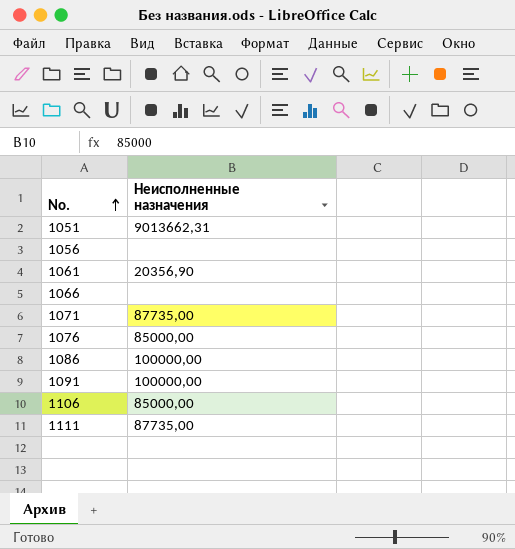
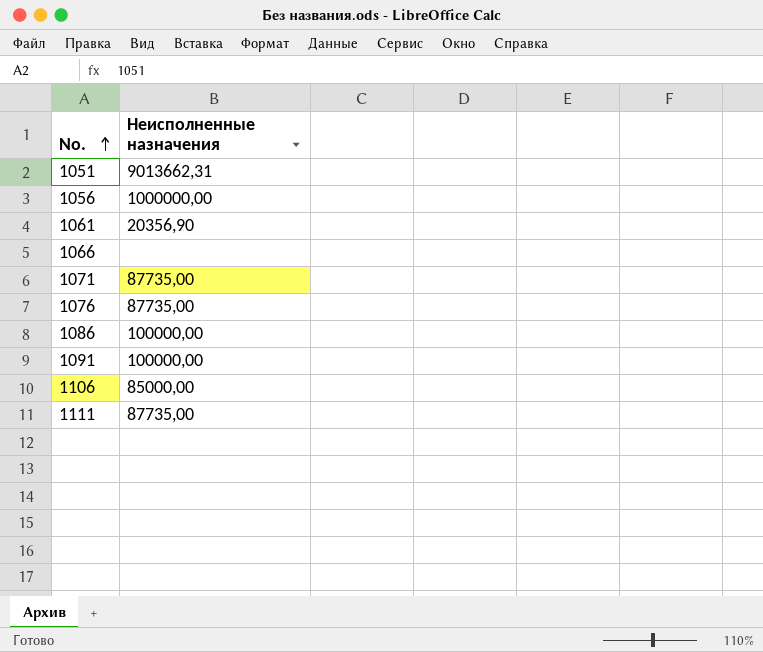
1056 | Неисполненные назначения: none -> 1000000,00
1076 | Неисполненные назначения: 85000,00 -> 87735,00

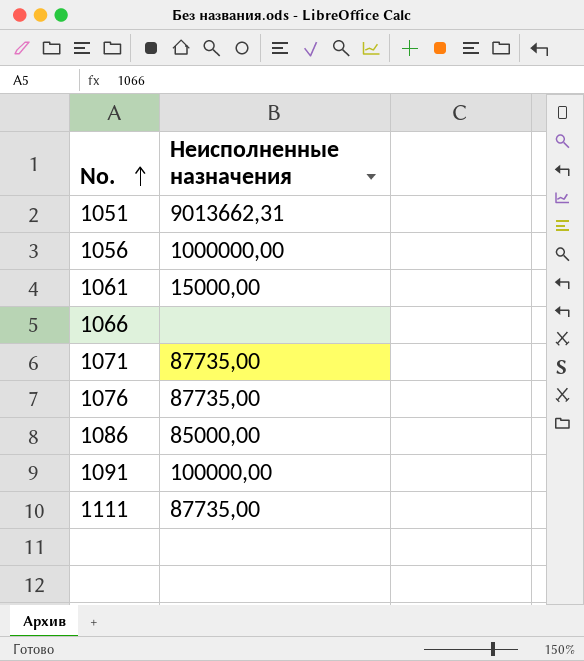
row 1106: 85000,00 -> none
1061 | Неисполненные назначения: 20356,90 -> 15000,00
1086 | Неисполненные назначения: 100000,00 -> 85000,00

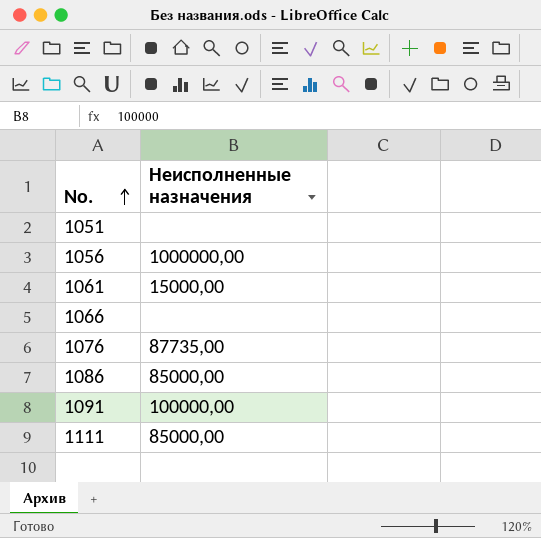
row 1071: 87735,00 -> none
1051 | Неисполненные назначения: 9013662,31 -> none
1111 | Неисполненные назначения: 87735,00 -> 85000,00

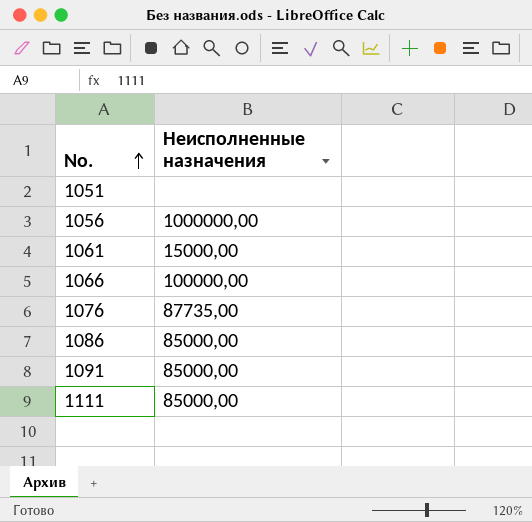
1066 | Неисполненные назначения: none -> 100000,00
1091 | Неисполненные назначения: 100000,00 -> 85000,00

